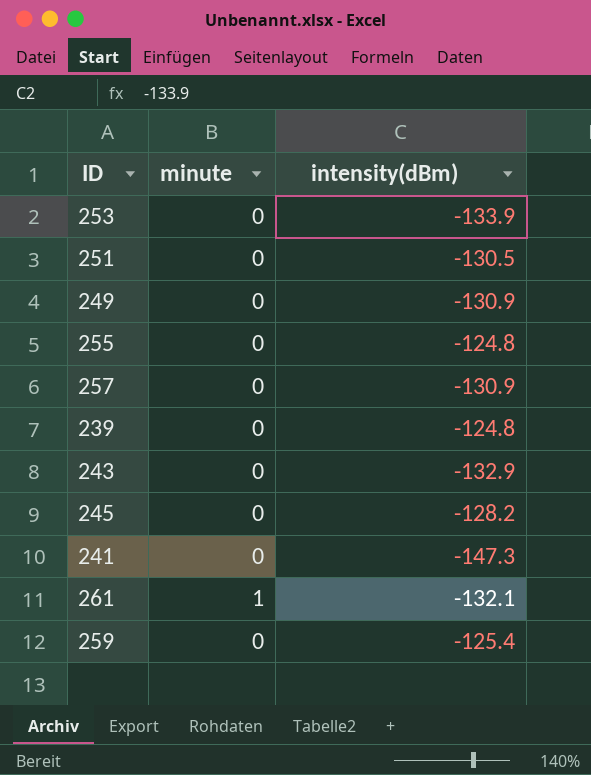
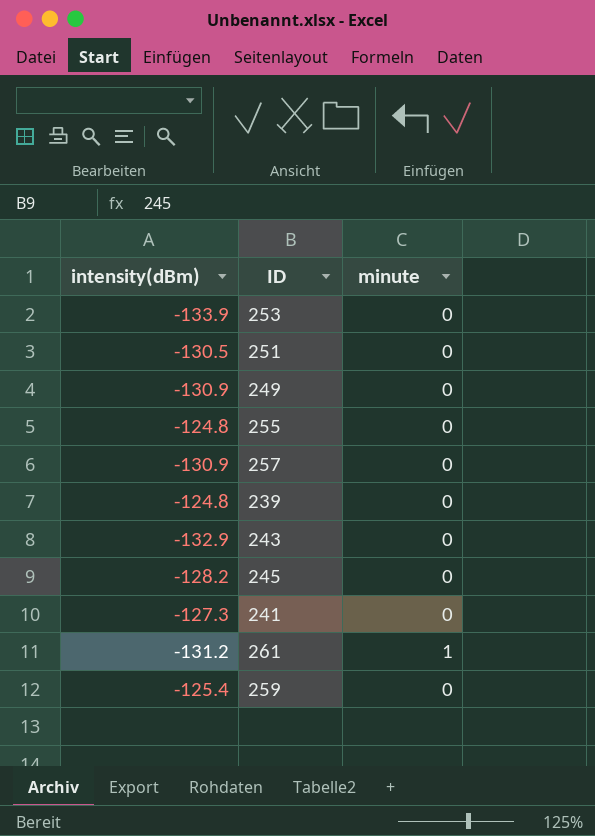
column intensity(dBm) | position: 3 -> 1
241 | intensity(dBm): -147.3 -> -127.3
261 | intensity(dBm): -132.1 -> -131.2

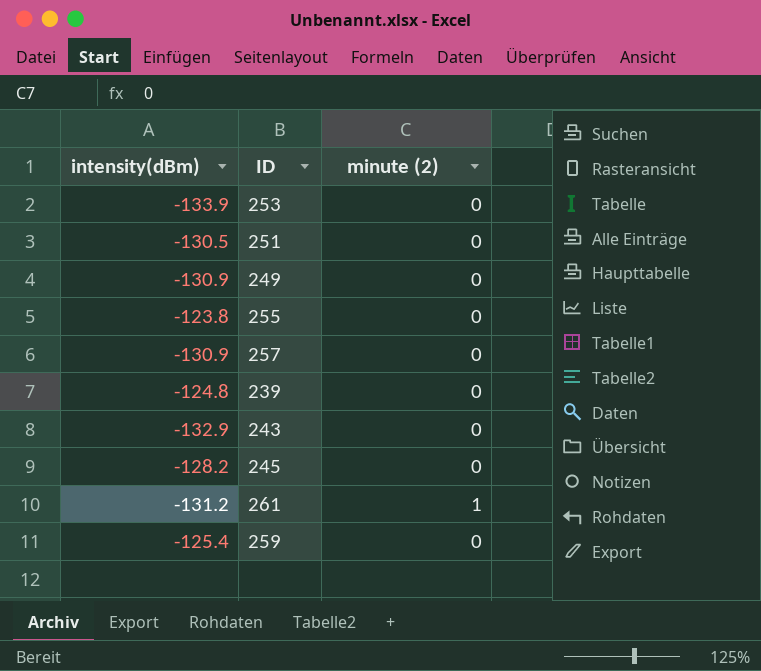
column name: minute -> minute (2)
row 241: -127.3 | 0 -> none
255 | intensity(dBm): -124.8 -> -123.8

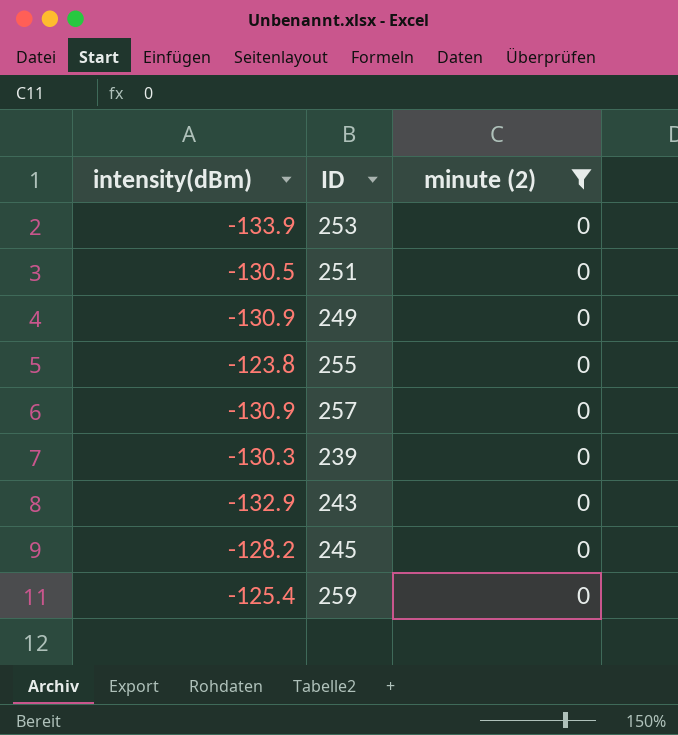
filter: none -> minute (2) = 0
239 | intensity(dBm): -124.8 -> -130.3

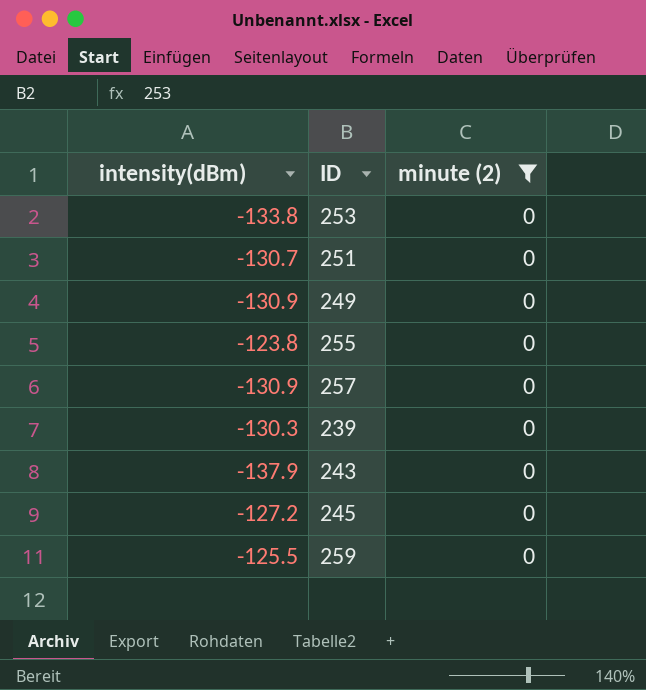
253 | intensity(dBm): -133.9 -> -133.8
251 | intensity(dBm): -130.5 -> -130.7
243 | intensity(dBm): -132.9 -> -137.9
245 | intensity(dBm): -128.2 -> -127.2
259 | intensity(dBm): -125.4 -> -125.5

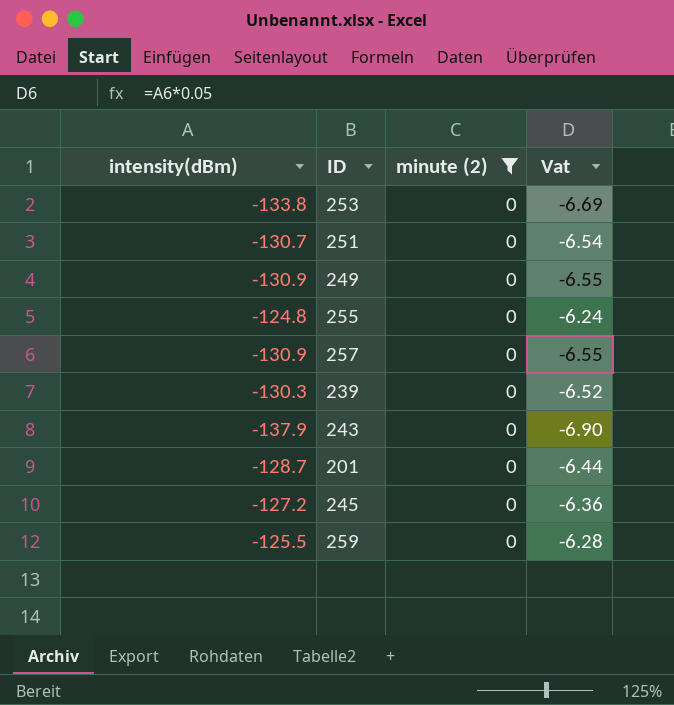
column Vat | formula: none -> [intensity(dBm)] * 0.05
255 | intensity(dBm): -123.8 -> -124.8
row 201: none -> -128.7 | 0 | -6.44

